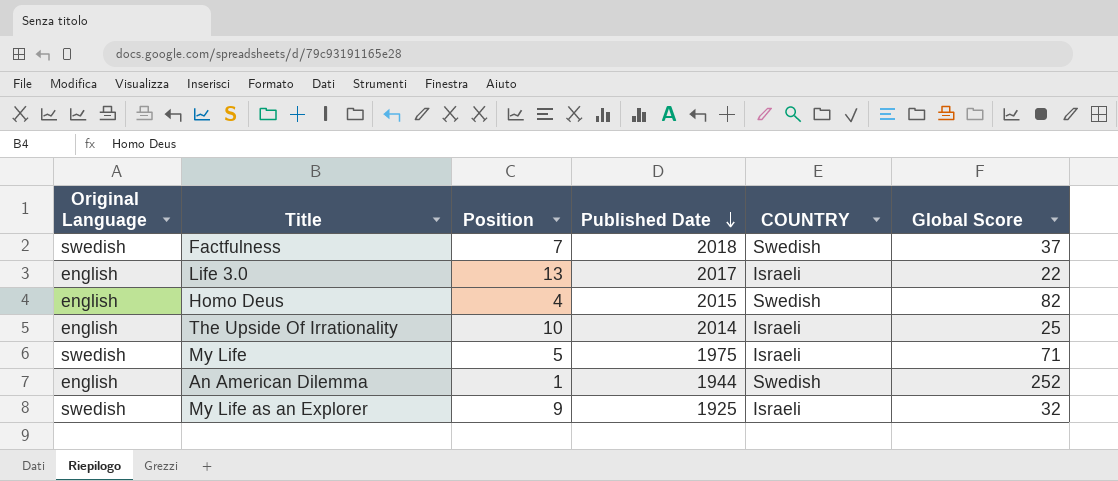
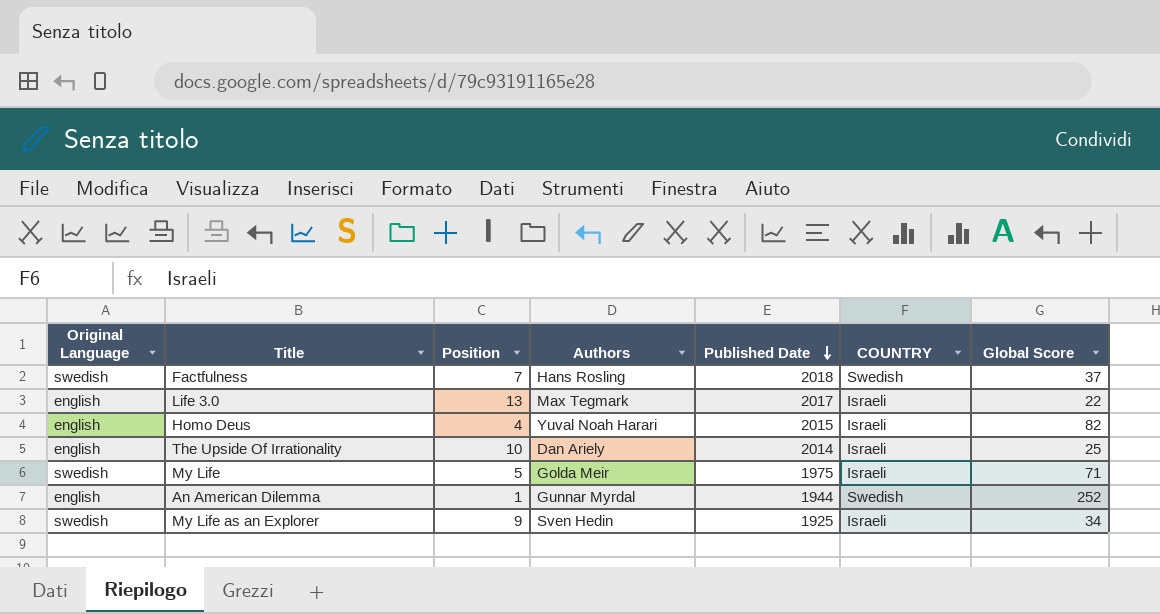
column Authors | position: none -> 4
Homo Deus | COUNTRY: Swedish -> Israeli
My Life as an Explorer | Global Score: 32 -> 34

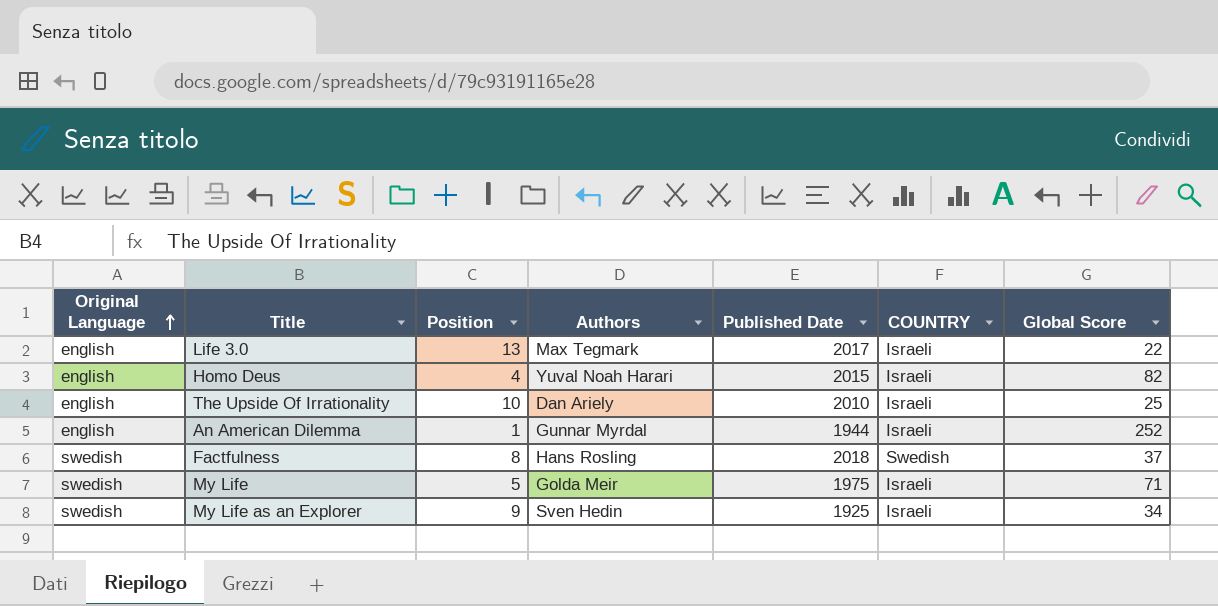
row order: Published Date descending -> Original Language ascending
The Upside Of Irrationality | Published Date: 2014 -> 2010
An American Dilemma | COUNTRY: Swedish -> Israeli
Factfulness | Position: 7 -> 8

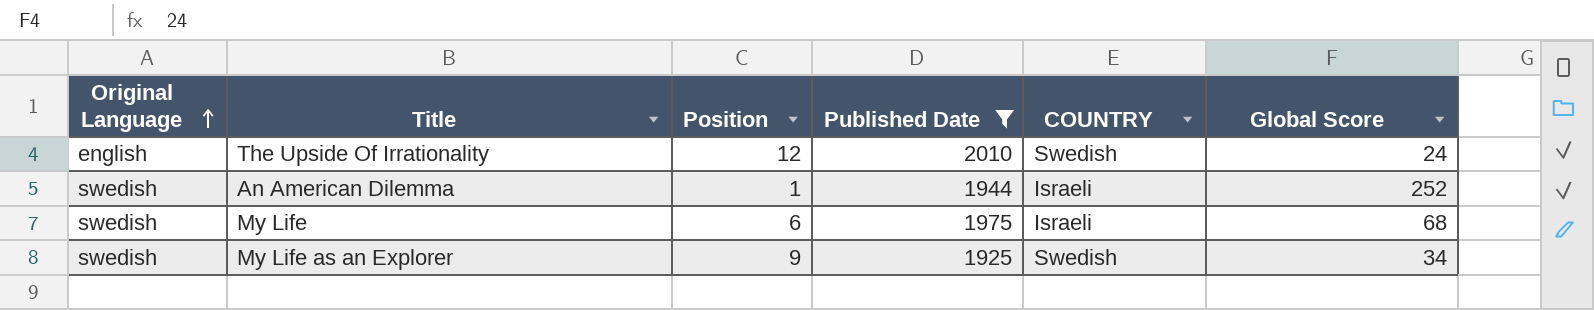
filter: none -> Published Date <= 2010
column Authors | position: 4 -> none
The Upside Of Irrationality | Position: 10 -> 12
The Upside Of Irrationality | COUNTRY: Israeli -> Swedish
The Upside Of Irrationality | Global Score: 25 -> 24
An American Dilemma | Original Language: english -> swedish
My Life | Position: 5 -> 6
My Life | Global Score: 71 -> 68
My Life as an Explorer | COUNTRY: Israeli -> Swedish

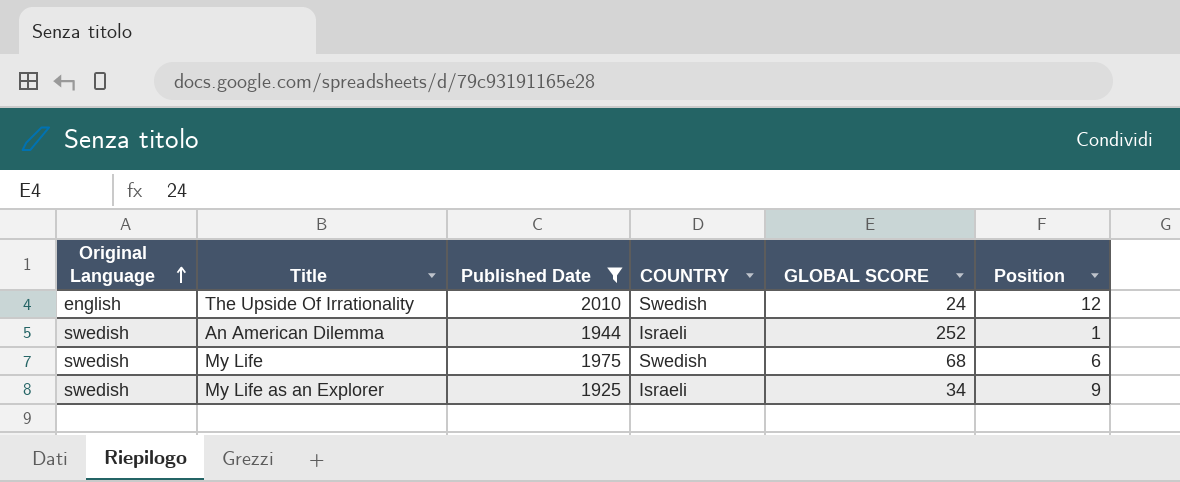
column name: Global Score -> GLOBAL SCORE
column Position | position: 3 -> 6
My Life | COUNTRY: Israeli -> Swedish
My Life as an Explorer | COUNTRY: Swedish -> Israeli

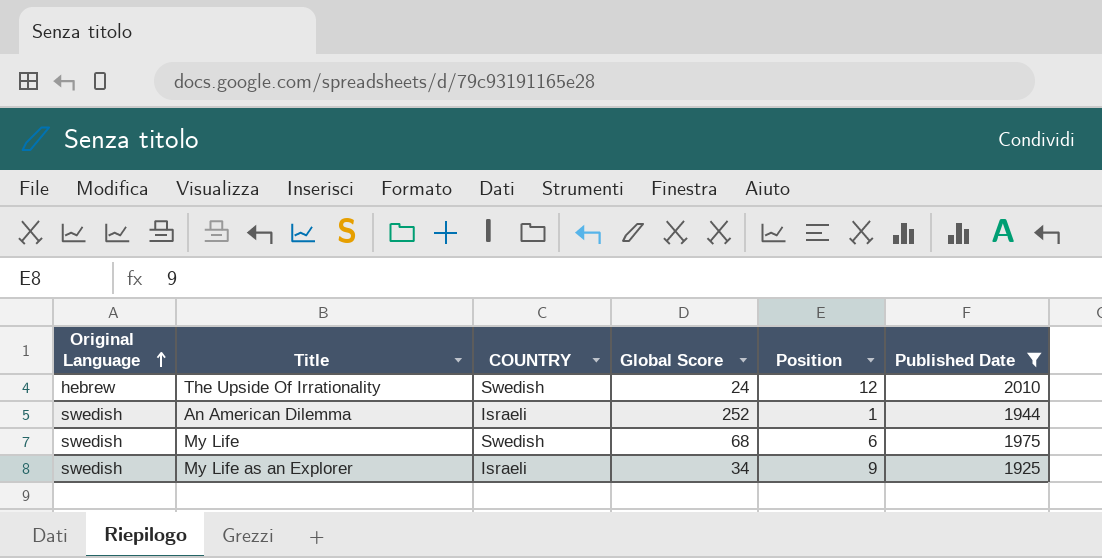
column name: GLOBAL SCORE -> Global Score
column Published Date | position: 3 -> 6
The Upside Of Irrationality | Original Language: english -> hebrew

